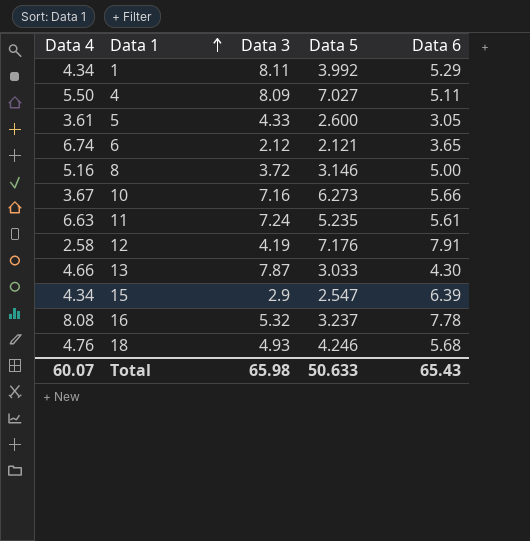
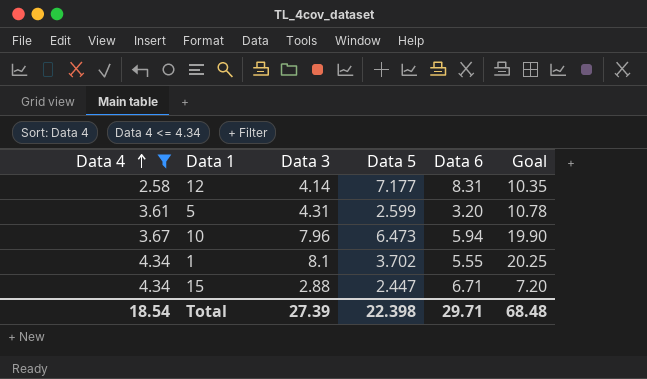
filter: none -> Data 4 <= 4.34
row order: Data 1 ascending -> Data 4 ascending
column Goal | formula: none -> [Data 3] * 2.5
12 | Data 3: 4.19 -> 4.14
12 | Data 5: 7.176 -> 7.177
12 | Data 6: 7.91 -> 8.31
5 | Data 3: 4.33 -> 4.31
5 | Data 5: 2.600 -> 2.599
5 | Data 6: 3.05 -> 3.20
10 | Data 3: 7.16 -> 7.96
10 | Data 5: 6.273 -> 6.473
10 | Data 6: 5.66 -> 5.94
1 | Data 3: 8.11 -> 8.1
1 | Data 5: 3.992 -> 3.702
1 | Data 6: 5.29 -> 5.55
15 | Data 3: 2.9 -> 2.88
15 | Data 5: 2.547 -> 2.447
15 | Data 6: 6.39 -> 6.71
Total | Data 4: 60.07 -> 18.54
Total | Data 3: 65.98 -> 27.39
Total | Data 5: 50.633 -> 22.398
Total | Data 6: 65.43 -> 29.71

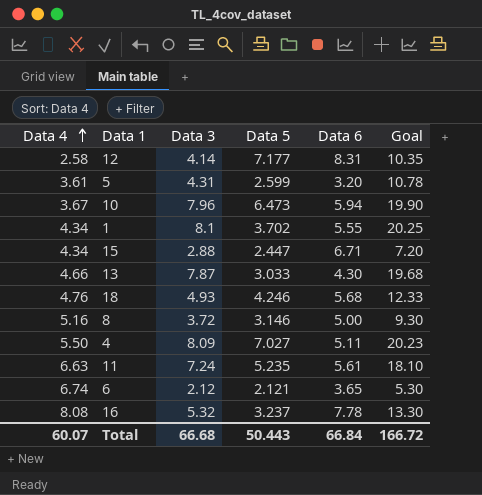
filter: Data 4 <= 4.34 -> none
Total | Data 4: 18.54 -> 60.07
Total | Data 3: 27.39 -> 66.68
Total | Data 5: 22.398 -> 50.443
Total | Data 6: 29.71 -> 66.84
Total | Goal: 68.48 -> 166.72

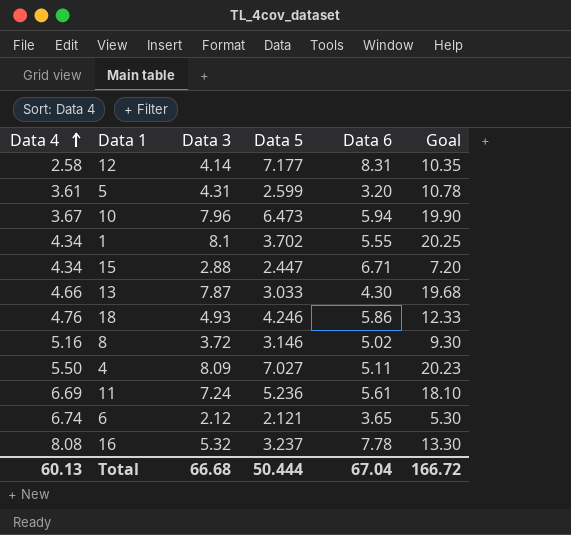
18 | Data 6: 5.68 -> 5.86
8 | Data 6: 5.00 -> 5.02
11 | Data 4: 6.63 -> 6.69
11 | Data 5: 5.235 -> 5.236
Total | Data 4: 60.07 -> 60.13
Total | Data 5: 50.443 -> 50.444
Total | Data 6: 66.84 -> 67.04

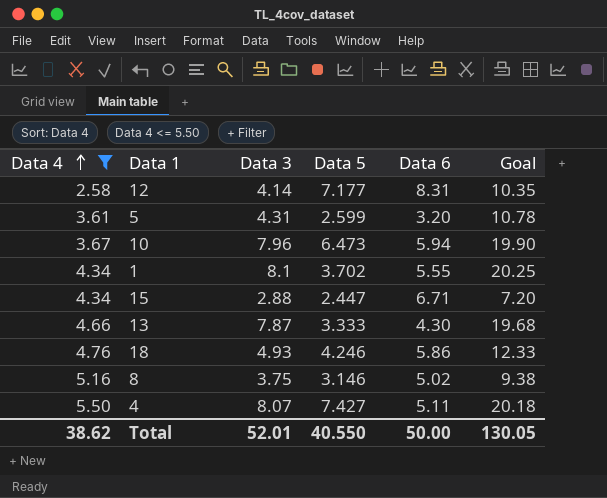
filter: none -> Data 4 <= 5.50
13 | Data 5: 3.033 -> 3.333
8 | Data 3: 3.72 -> 3.75
8 | Goal: 9.30 -> 9.38
4 | Data 3: 8.09 -> 8.07
4 | Data 5: 7.027 -> 7.427
4 | Goal: 20.23 -> 20.18
Total | Data 4: 60.13 -> 38.62
Total | Data 3: 66.68 -> 52.01
Total | Data 5: 50.444 -> 40.550
Total | Data 6: 67.04 -> 50.00
Total | Goal: 166.72 -> 130.05

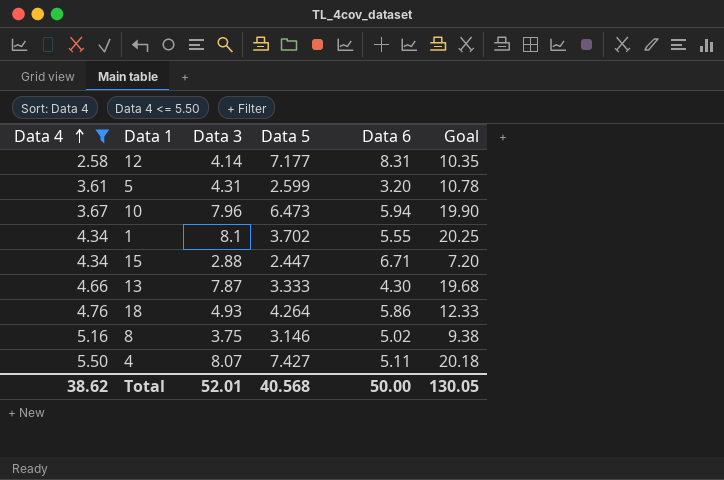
18 | Data 5: 4.246 -> 4.264
Total | Data 5: 40.550 -> 40.568

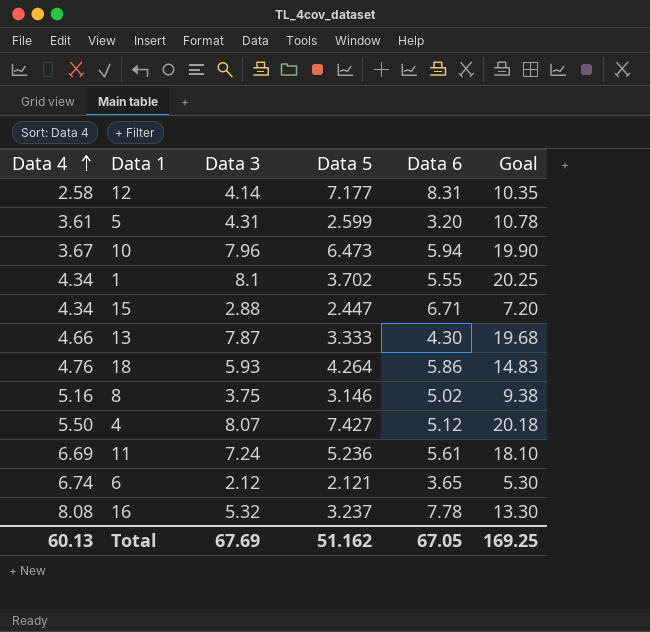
filter: Data 4 <= 5.50 -> none
18 | Data 3: 4.93 -> 5.93
18 | Goal: 12.33 -> 14.83
4 | Data 6: 5.11 -> 5.12
Total | Data 4: 38.62 -> 60.13
Total | Data 3: 52.01 -> 67.69
Total | Data 5: 40.568 -> 51.162
Total | Data 6: 50.00 -> 67.05
Total | Goal: 130.05 -> 169.25

